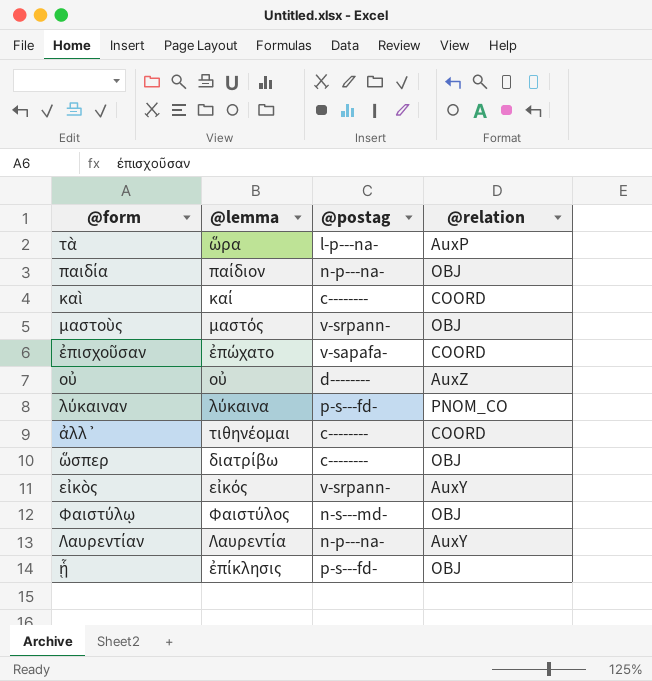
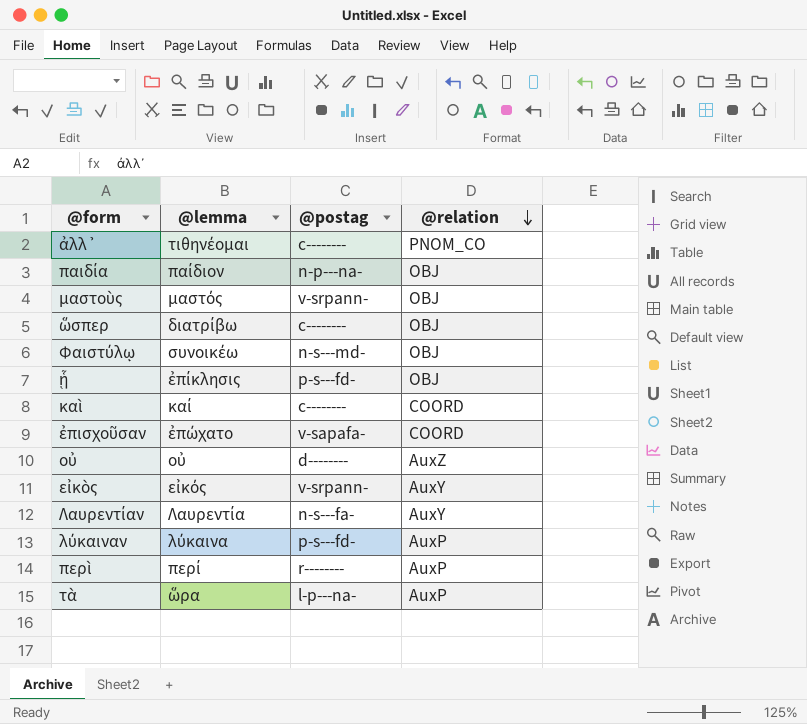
row order: none -> @relation descending
ἀλλ᾽ | @relation: COORD -> PNOM_CO
Φαιστύλῳ | @lemma: Φαιστύλος -> συνοικέω
Λαυρεντίαν | @postag: n-p---na- -> n-s---fa-
λύκαιναν | @relation: PNOM_CO -> AuxP
row περὶ: none -> περί | r-------- | AuxP

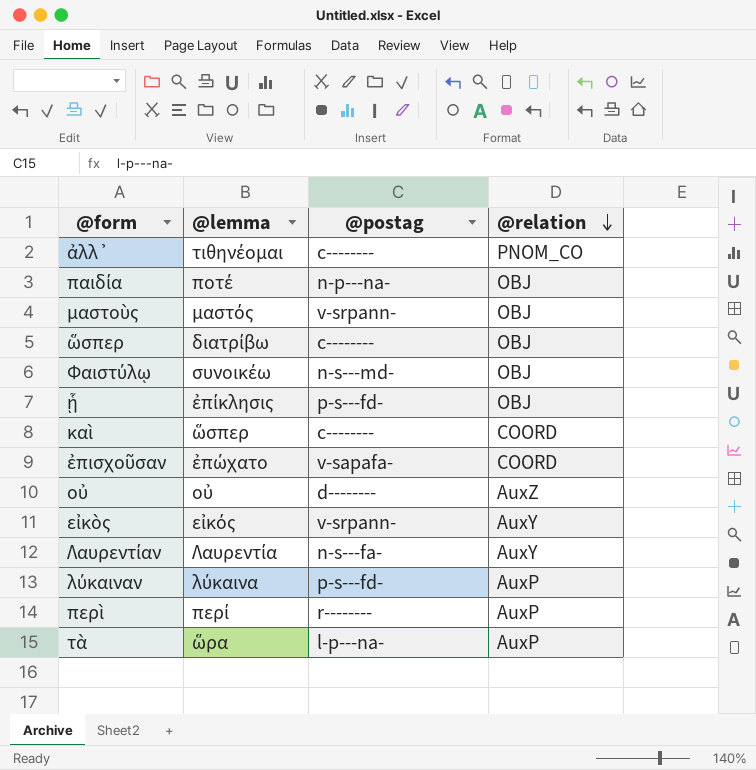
παιδία | @lemma: παίδιον -> ποτέ
καὶ | @lemma: καί -> ὥσπερ

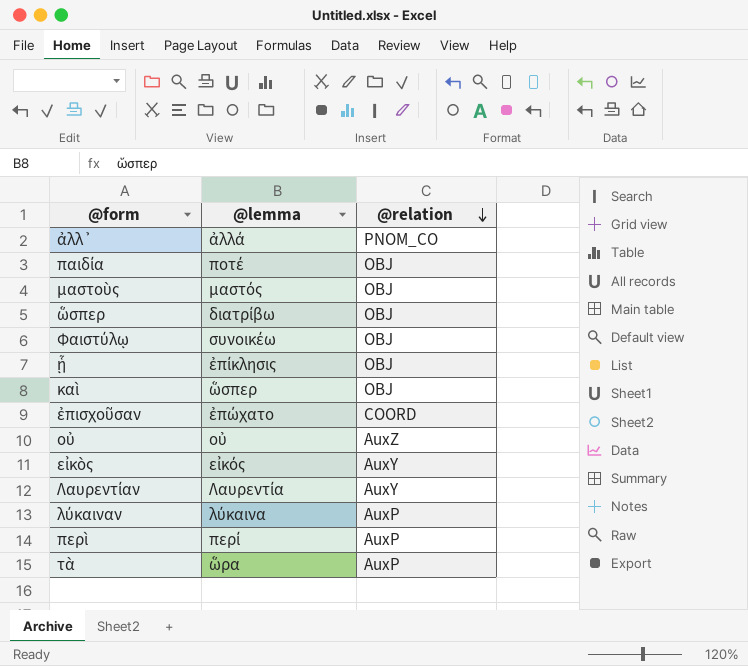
column @postag | position: 3 -> none
ἀλλ᾽ | @lemma: τιθηνέομαι -> ἀλλά
καὶ | @relation: COORD -> OBJ

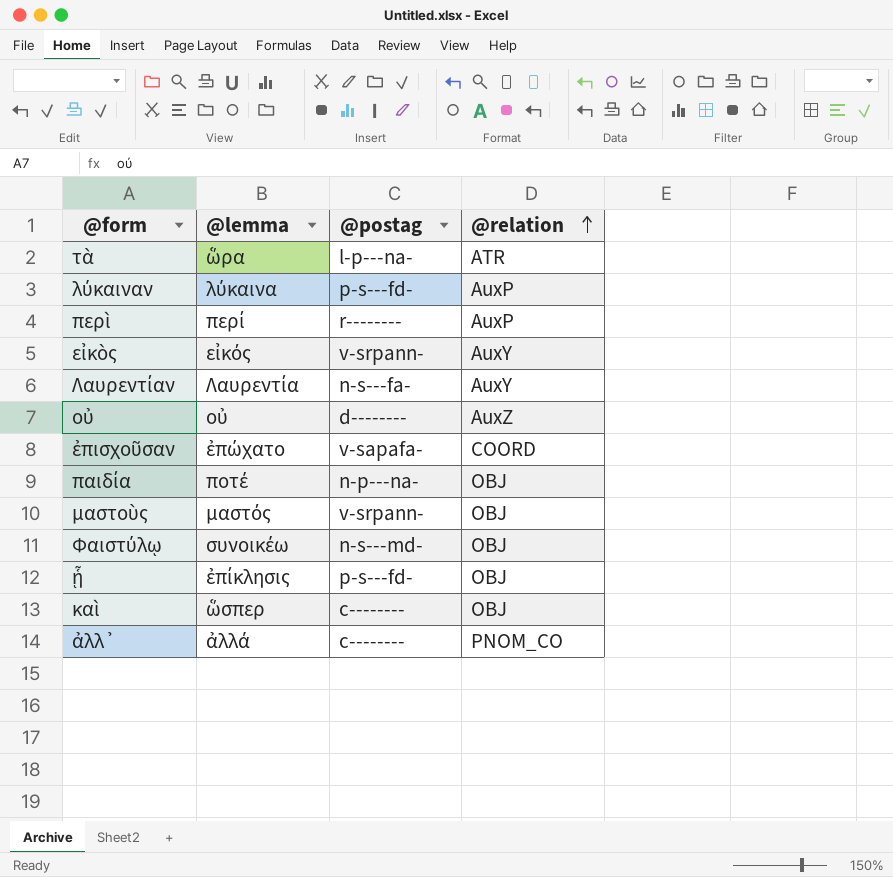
row order: @relation descending -> @relation ascending
column @postag | position: none -> 3
row ὥσπερ: διατρίβω | OBJ -> none
τὰ | @relation: AuxP -> ATR

